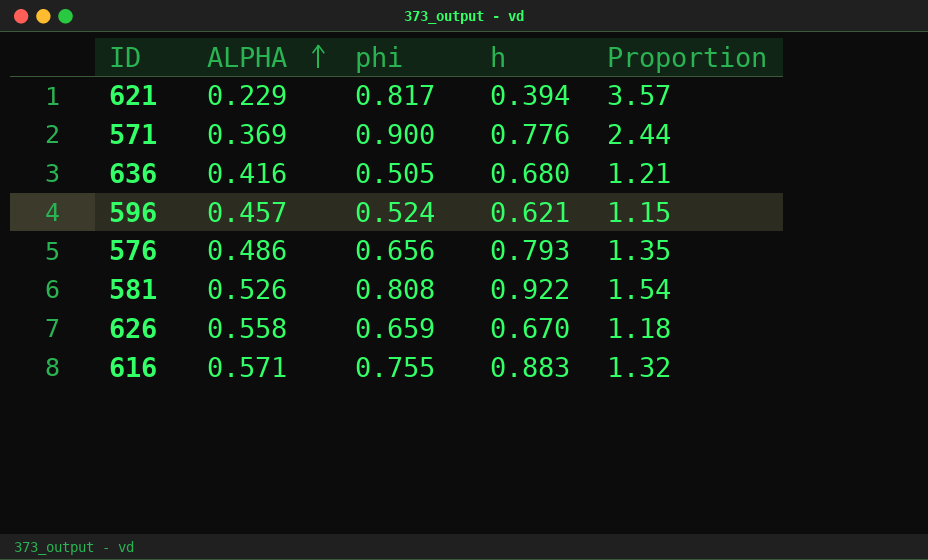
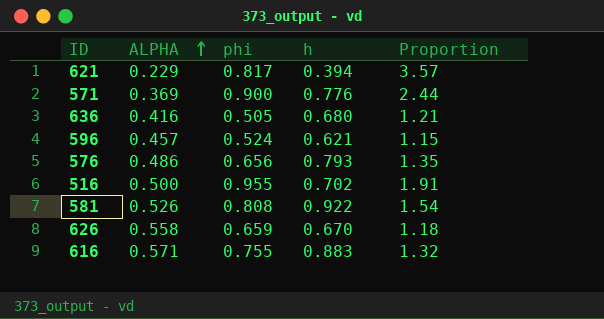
row 516: none -> 0.500 | 0.955 | 0.702 | 1.91

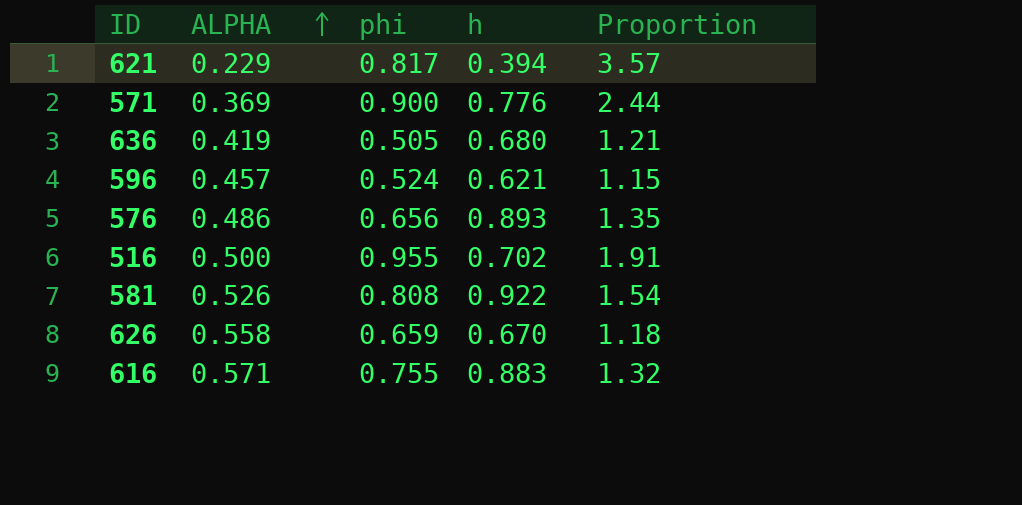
636 | ALPHA: 0.416 -> 0.419
576 | h: 0.793 -> 0.893

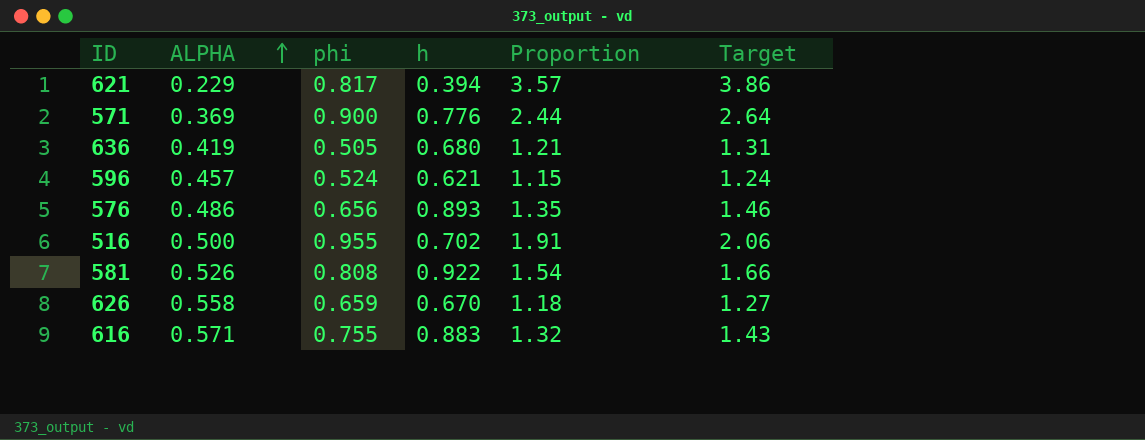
column Target | formula: none -> [Proportion] * 1.08

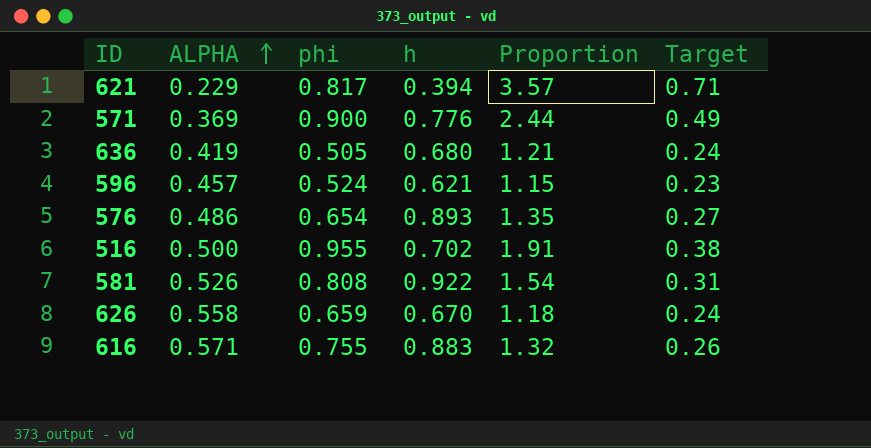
column Target | formula: [Proportion] * 1.08 -> [Proportion] * 0.2
576 | phi: 0.656 -> 0.654

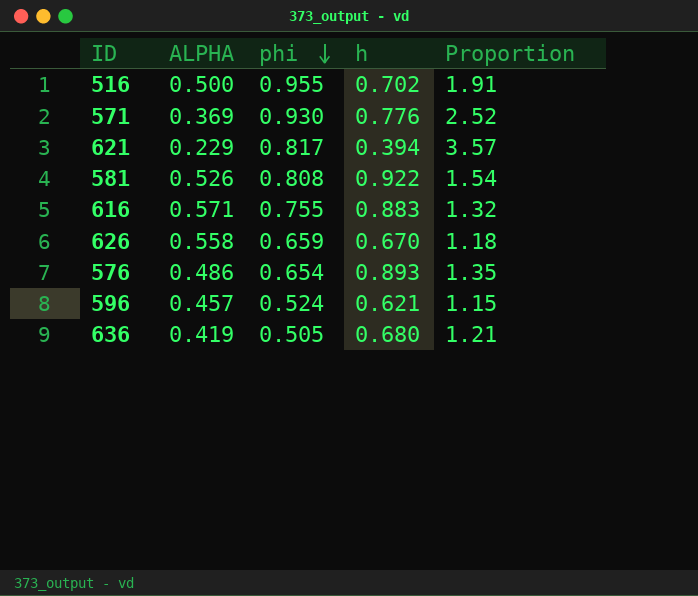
row order: ALPHA ascending -> phi descending
column Target | formula: [Proportion] * 0.2 -> none
571 | phi: 0.900 -> 0.930
571 | Proportion: 2.44 -> 2.52

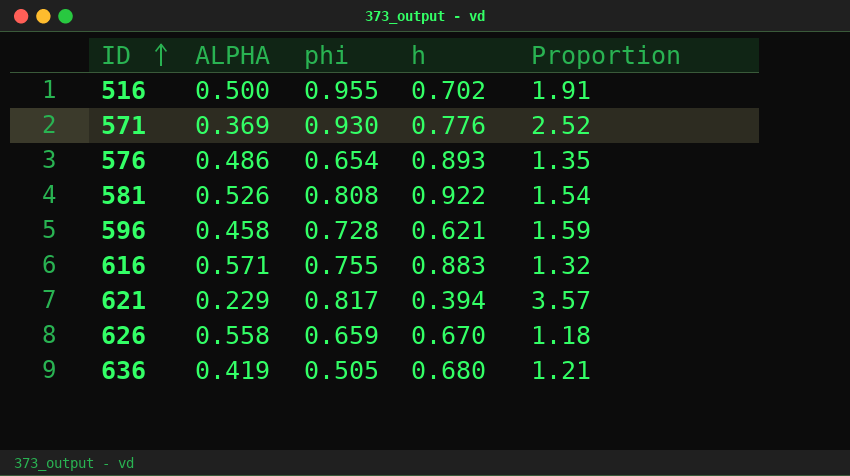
row order: phi descending -> ID ascending
596 | ALPHA: 0.457 -> 0.458
596 | phi: 0.524 -> 0.728
596 | Proportion: 1.15 -> 1.59

